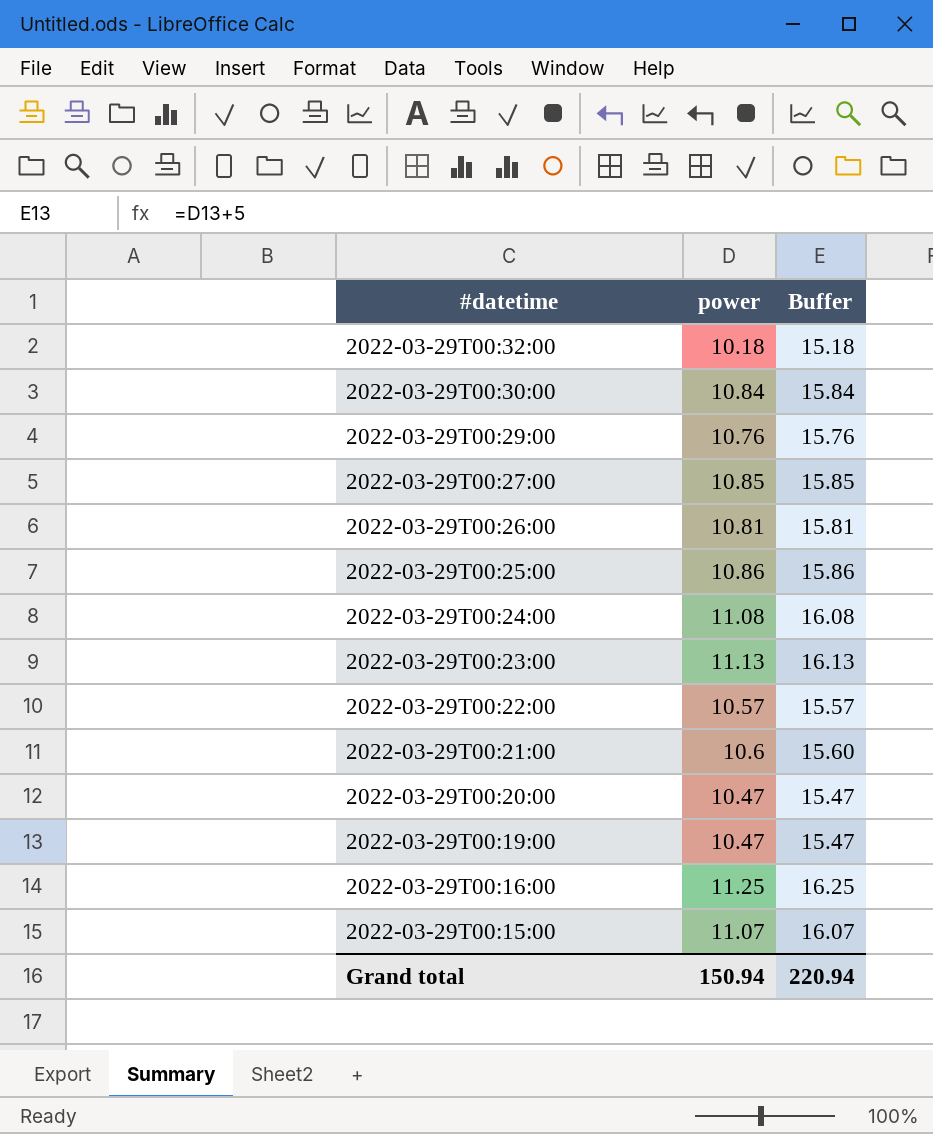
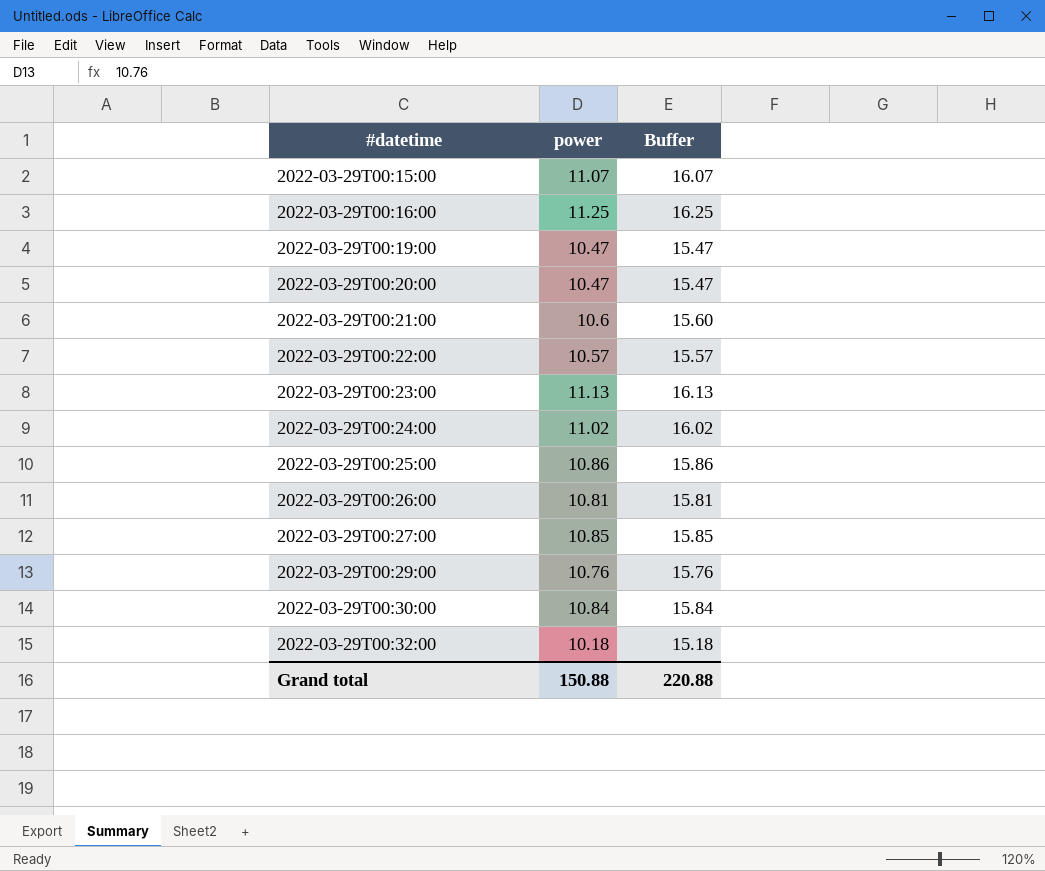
row order: #datetime descending -> #datetime ascending
2022-03-29T00:24:00 | power: 11.08 -> 11.02
2022-03-29T00:24:00 | Buffer: 16.08 -> 16.02
Grand total | power: 150.94 -> 150.88
Grand total | Buffer: 220.94 -> 220.88

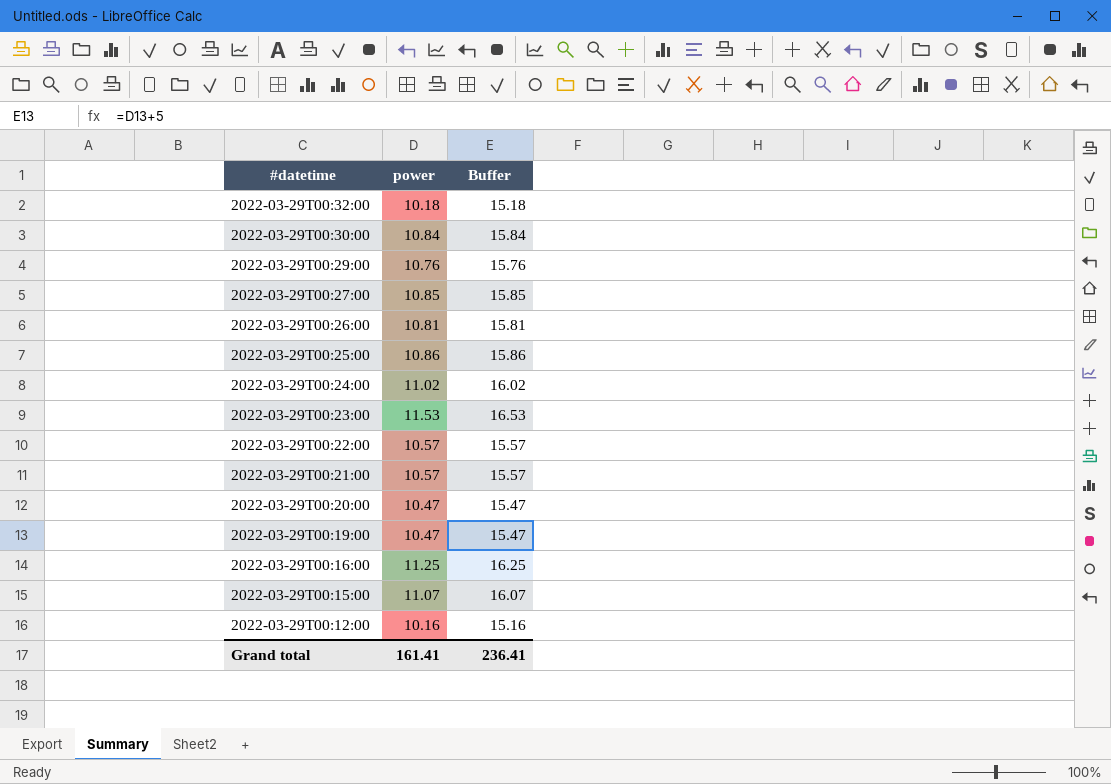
row order: #datetime ascending -> #datetime descending
2022-03-29T00:23:00 | power: 11.13 -> 11.53
2022-03-29T00:23:00 | Buffer: 16.13 -> 16.53
2022-03-29T00:21:00 | power: 10.6 -> 10.57
2022-03-29T00:21:00 | Buffer: 15.60 -> 15.57
row 2022-03-29T00:12:00: none -> 10.16 | 15.16
Grand total | power: 150.88 -> 161.41
Grand total | Buffer: 220.88 -> 236.41

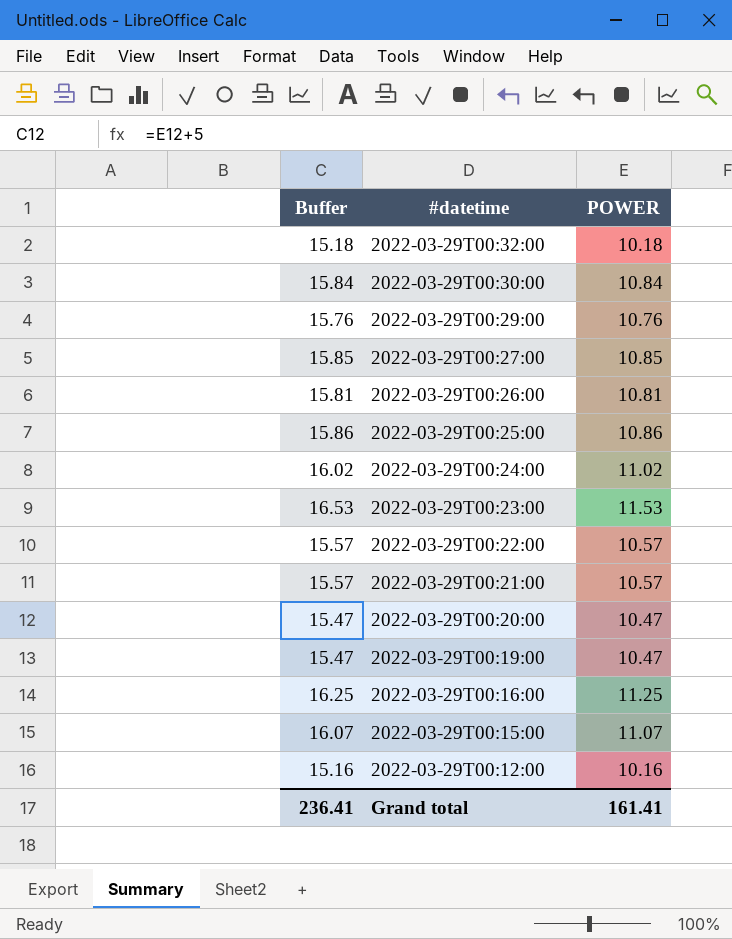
column Buffer | position: 3 -> 1
column name: power -> POWER

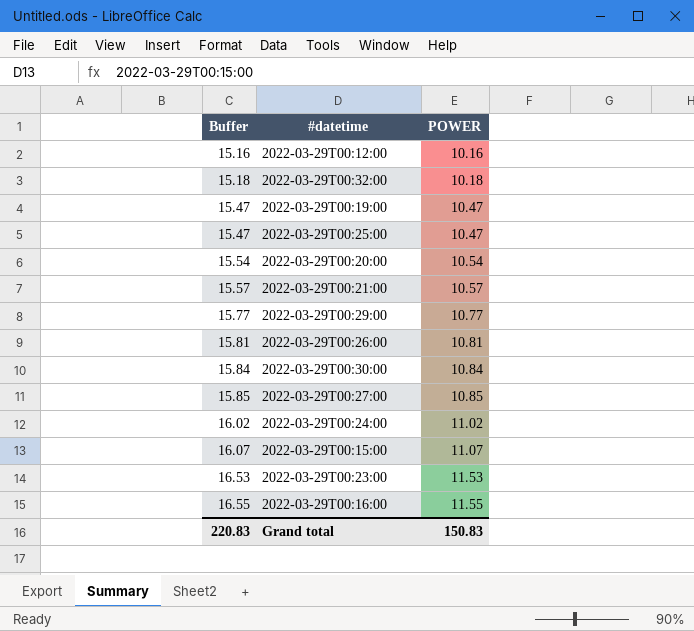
row order: #datetime descending -> Buffer ascending
row 2022-03-29T00:22:00: 15.57 | 10.57 -> none
2022-03-29T00:25:00 | Buffer: 15.86 -> 15.47
2022-03-29T00:25:00 | POWER: 10.86 -> 10.47
2022-03-29T00:20:00 | Buffer: 15.47 -> 15.54
2022-03-29T00:20:00 | POWER: 10.47 -> 10.54
2022-03-29T00:29:00 | Buffer: 15.76 -> 15.77
2022-03-29T00:29:00 | POWER: 10.76 -> 10.77
2022-03-29T00:16:00 | Buffer: 16.25 -> 16.55
2022-03-29T00:16:00 | POWER: 11.25 -> 11.55
Grand total | Buffer: 236.41 -> 220.83
Grand total | POWER: 161.41 -> 150.83

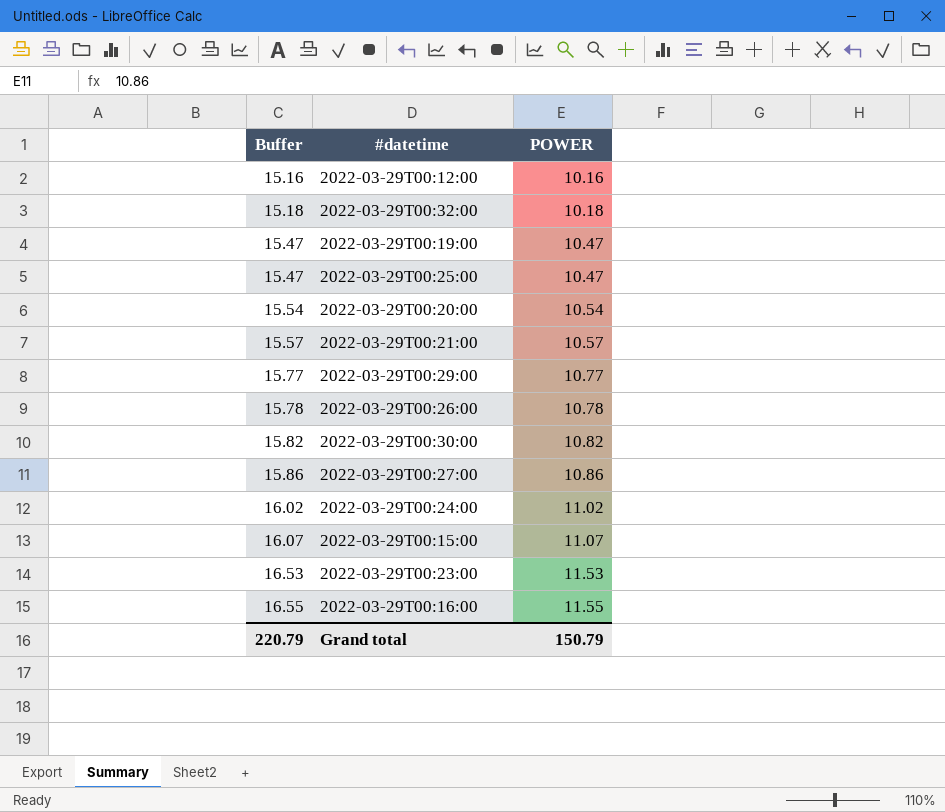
2022-03-29T00:26:00 | Buffer: 15.81 -> 15.78
2022-03-29T00:26:00 | POWER: 10.81 -> 10.78
2022-03-29T00:30:00 | Buffer: 15.84 -> 15.82
2022-03-29T00:30:00 | POWER: 10.84 -> 10.82
2022-03-29T00:27:00 | Buffer: 15.85 -> 15.86
2022-03-29T00:27:00 | POWER: 10.85 -> 10.86
Grand total | Buffer: 220.83 -> 220.79
Grand total | POWER: 150.83 -> 150.79

